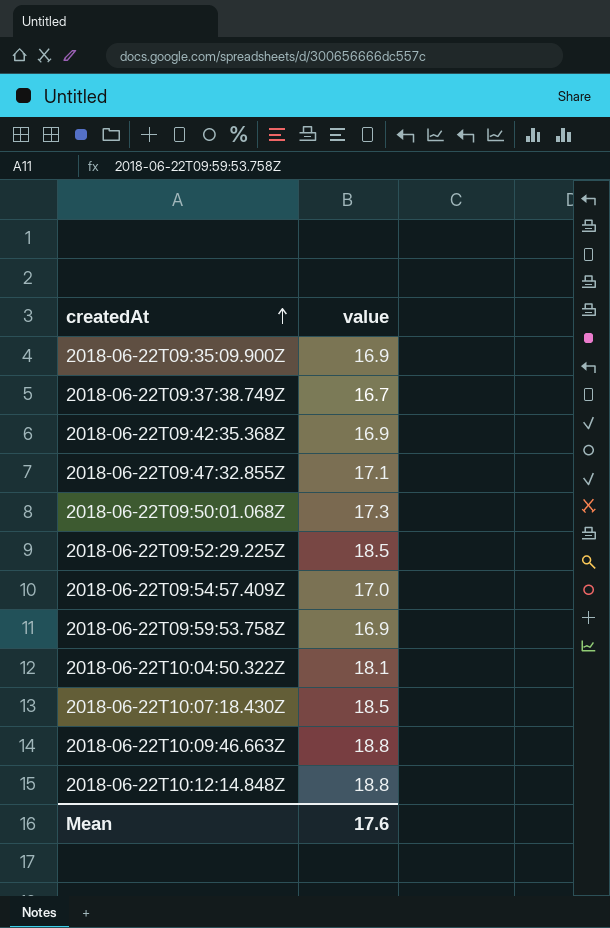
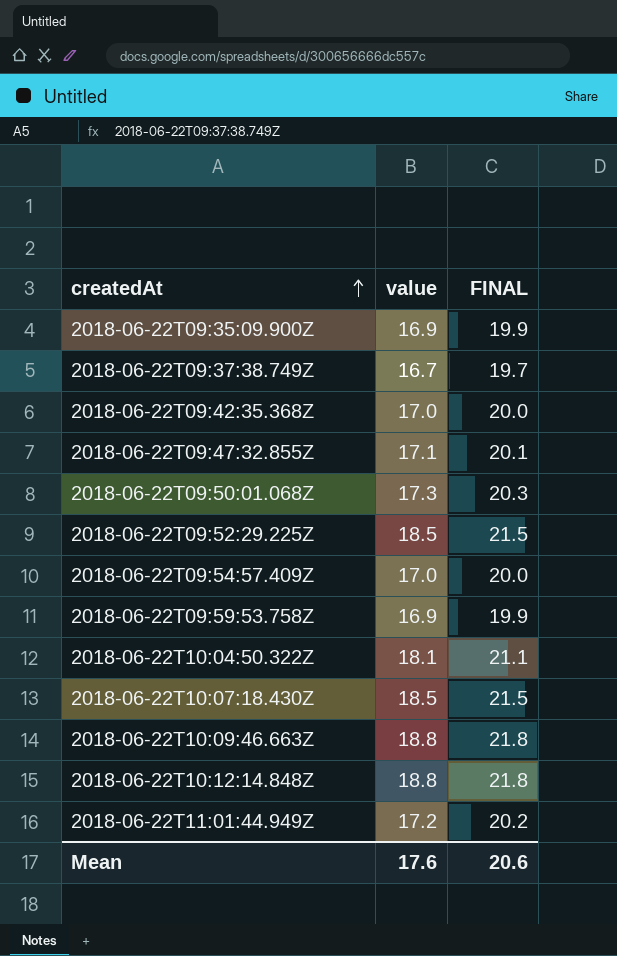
column FINAL | formula: none -> [value] + 3
2018-06-22T09:42:35.368Z | value: 16.9 -> 17.0
row 2018-06-22T11:01:44.949Z: none -> 17.2 | 20.2

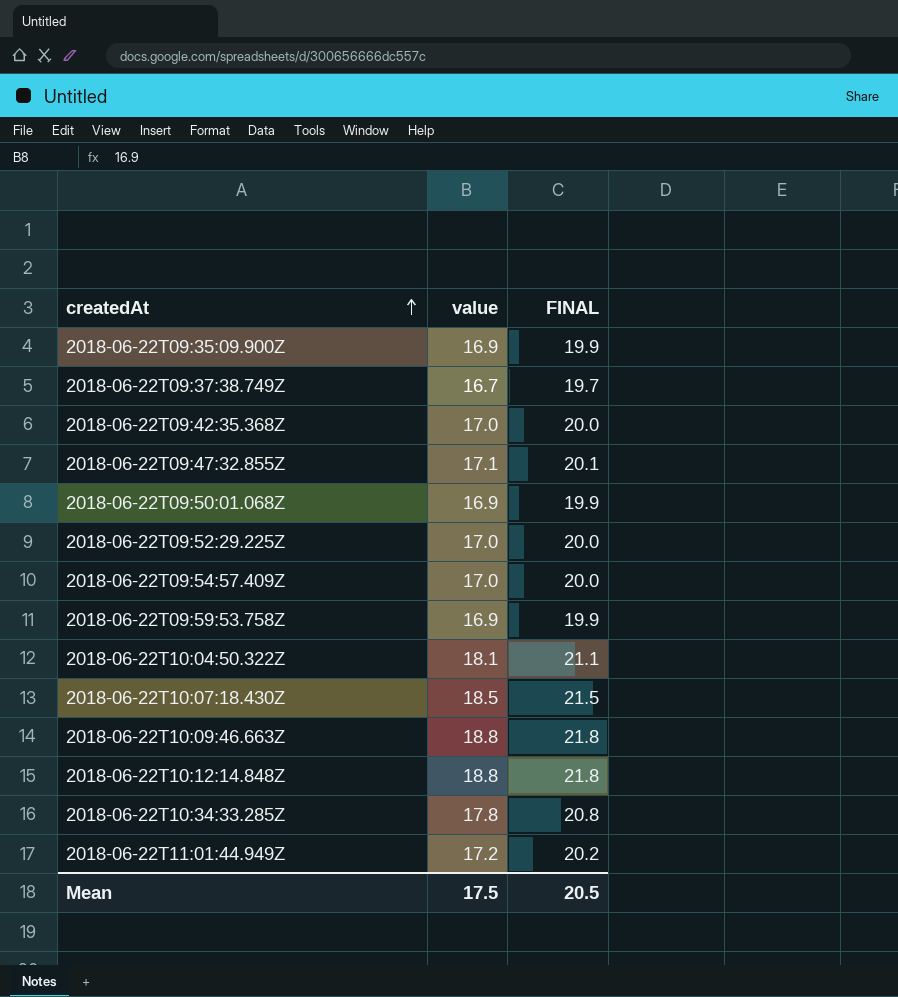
2018-06-22T09:50:01.068Z | value: 17.3 -> 16.9
2018-06-22T09:50:01.068Z | FINAL: 20.3 -> 19.9
2018-06-22T09:52:29.225Z | value: 18.5 -> 17.0
2018-06-22T09:52:29.225Z | FINAL: 21.5 -> 20.0
row 2018-06-22T10:34:33.285Z: none -> 17.8 | 20.8
Mean | value: 17.6 -> 17.5
Mean | FINAL: 20.6 -> 20.5

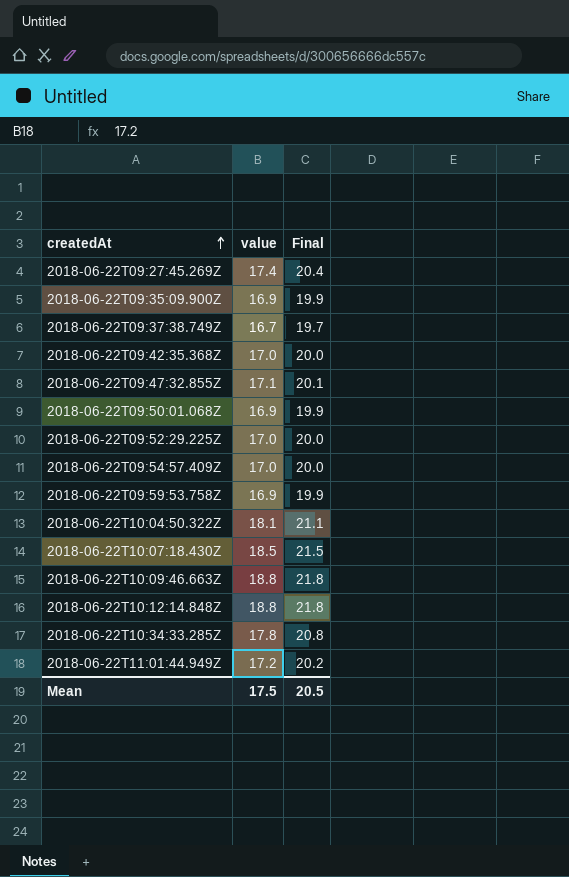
column name: FINAL -> Final
row 2018-06-22T09:27:45.269Z: none -> 17.4 | 20.4

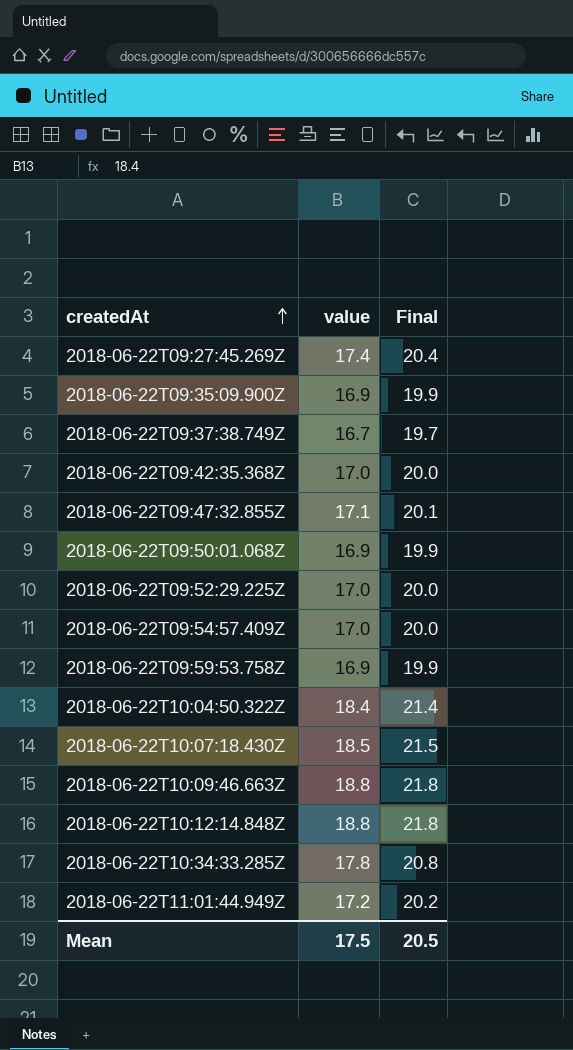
2018-06-22T10:04:50.322Z | value: 18.1 -> 18.4
2018-06-22T10:04:50.322Z | Final: 21.1 -> 21.4

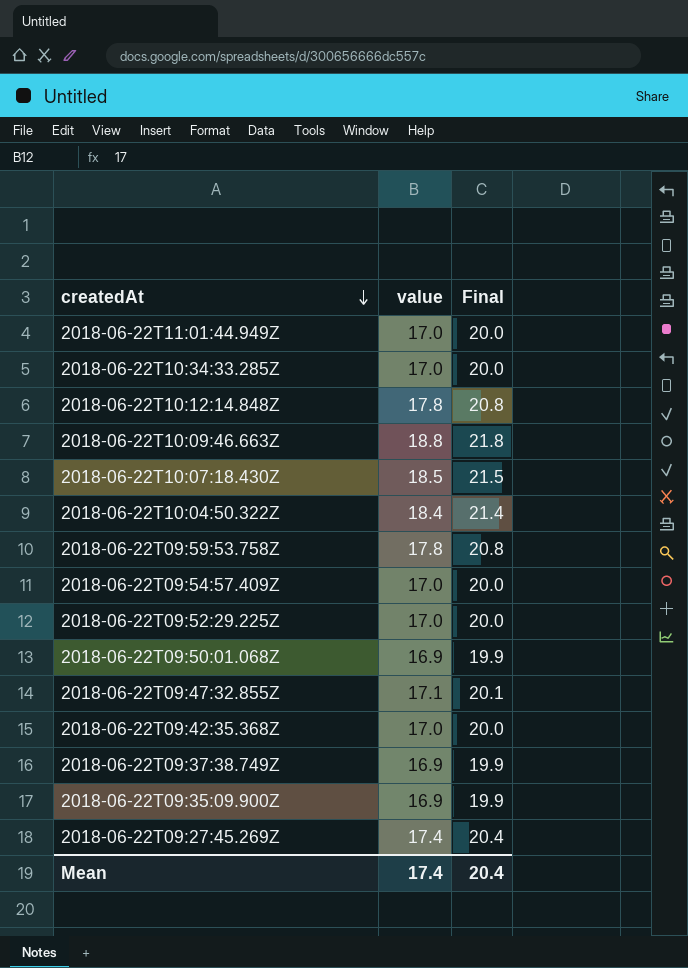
row order: createdAt ascending -> createdAt descending
2018-06-22T11:01:44.949Z | value: 17.2 -> 17.0
2018-06-22T11:01:44.949Z | Final: 20.2 -> 20.0
2018-06-22T10:34:33.285Z | value: 17.8 -> 17.0
2018-06-22T10:34:33.285Z | Final: 20.8 -> 20.0
2018-06-22T10:12:14.848Z | value: 18.8 -> 17.8
2018-06-22T10:12:14.848Z | Final: 21.8 -> 20.8
2018-06-22T09:59:53.758Z | value: 16.9 -> 17.8
2018-06-22T09:59:53.758Z | Final: 19.9 -> 20.8
2018-06-22T09:37:38.749Z | value: 16.7 -> 16.9
2018-06-22T09:37:38.749Z | Final: 19.7 -> 19.9
Mean | value: 17.5 -> 17.4
Mean | Final: 20.5 -> 20.4

